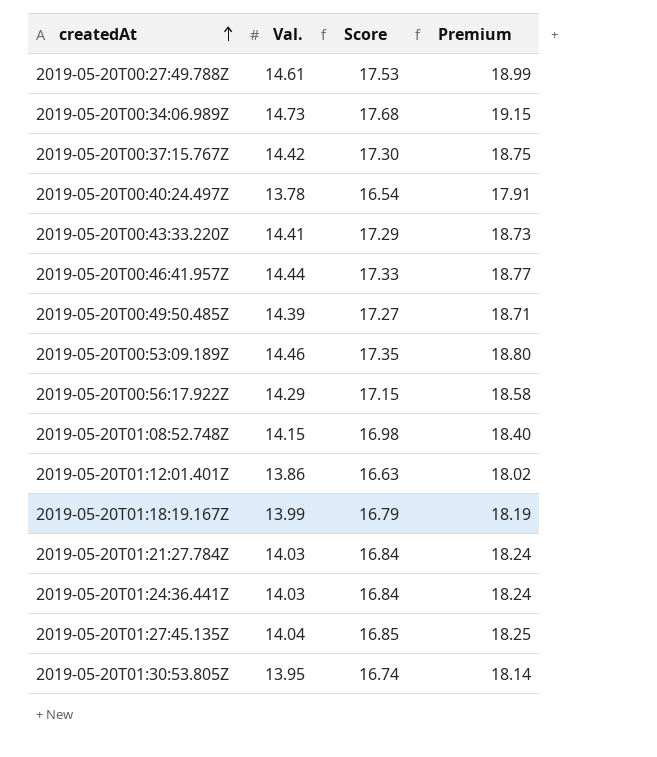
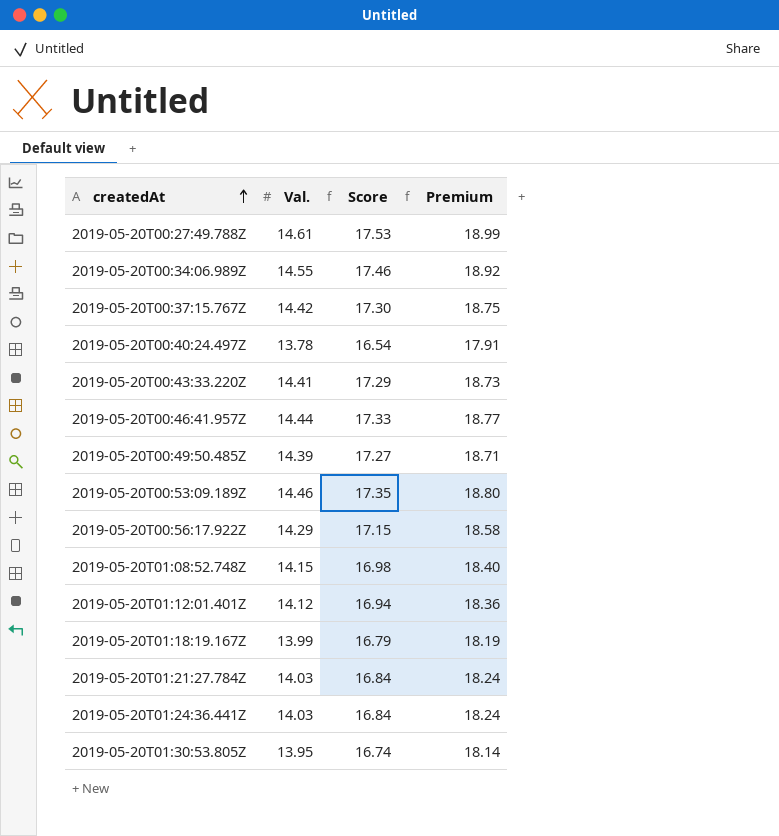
row 2019-05-20T01:27:45.135Z: 14.04 | 16.85 | 18.25 -> none
2019-05-20T00:34:06.989Z | Val.: 14.73 -> 14.55
2019-05-20T00:34:06.989Z | Score: 17.68 -> 17.46
2019-05-20T00:34:06.989Z | Premium: 19.15 -> 18.92
2019-05-20T01:12:01.401Z | Val.: 13.86 -> 14.12
2019-05-20T01:12:01.401Z | Score: 16.63 -> 16.94
2019-05-20T01:12:01.401Z | Premium: 18.02 -> 18.36

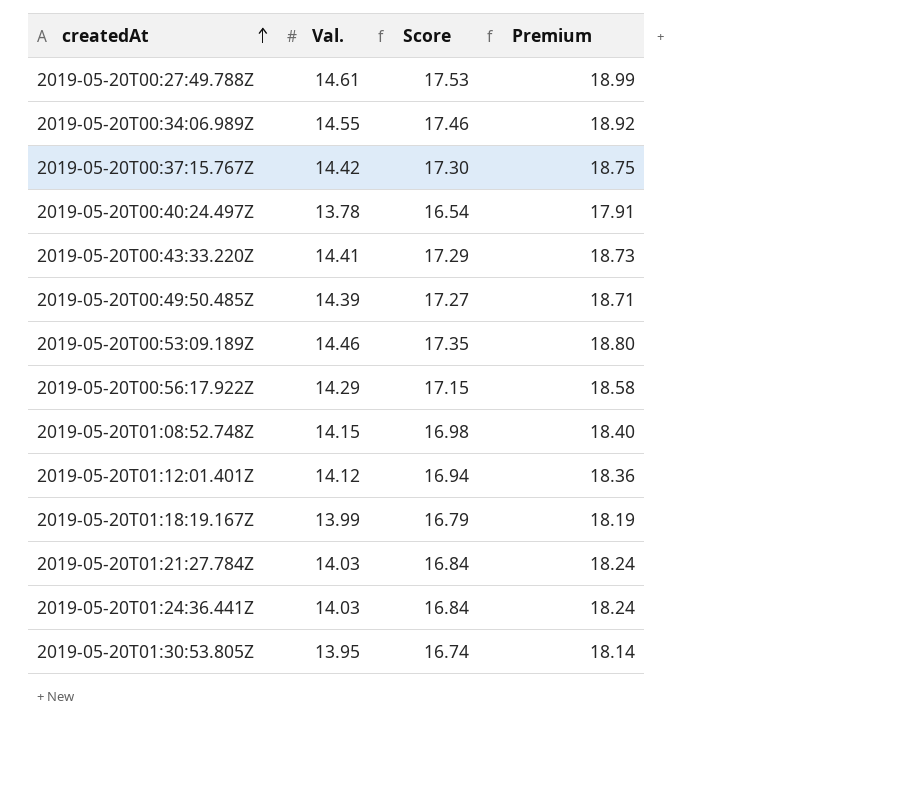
row 2019-05-20T00:46:41.957Z: 14.44 | 17.33 | 18.77 -> none

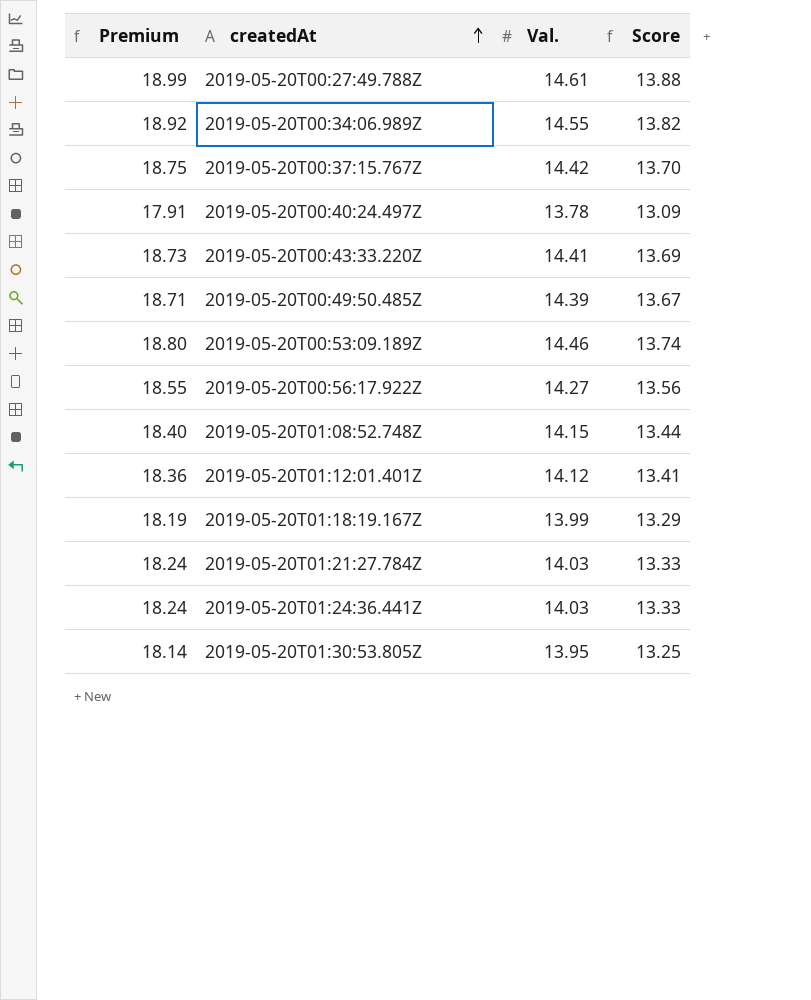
column Premium | position: 4 -> 1
column Score | formula: [Val.] * 1.2 -> [Val.] * 0.95
2019-05-20T00:56:17.922Z | Premium: 18.58 -> 18.55
2019-05-20T00:56:17.922Z | Val.: 14.29 -> 14.27

